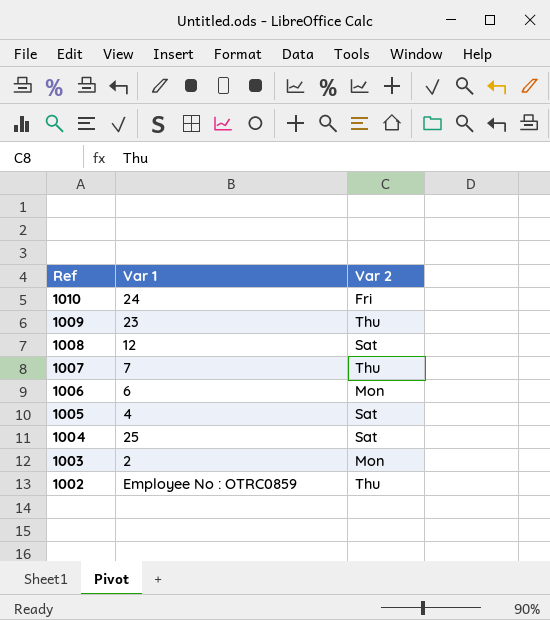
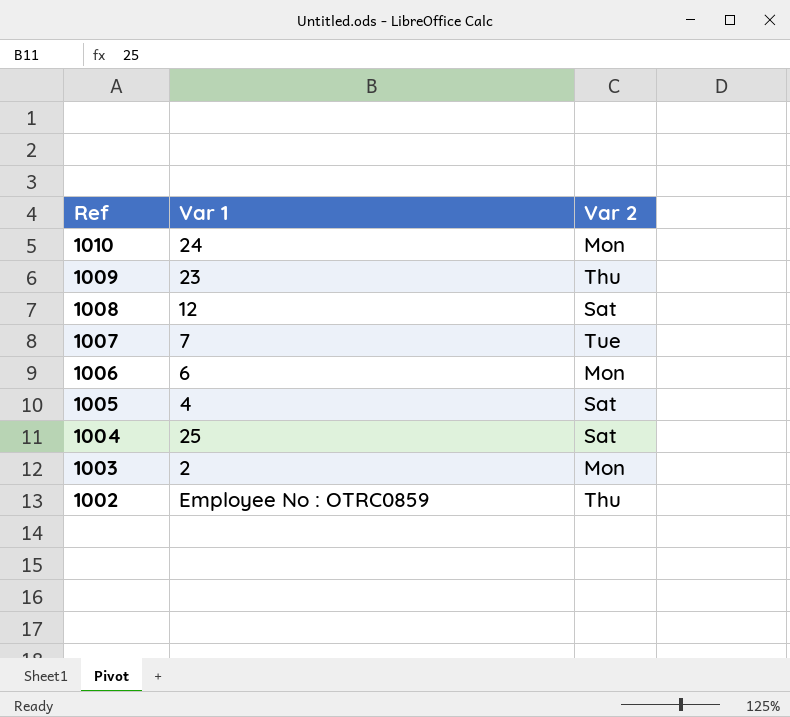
1010 | Var 2: Fri -> Mon
1007 | Var 2: Thu -> Tue

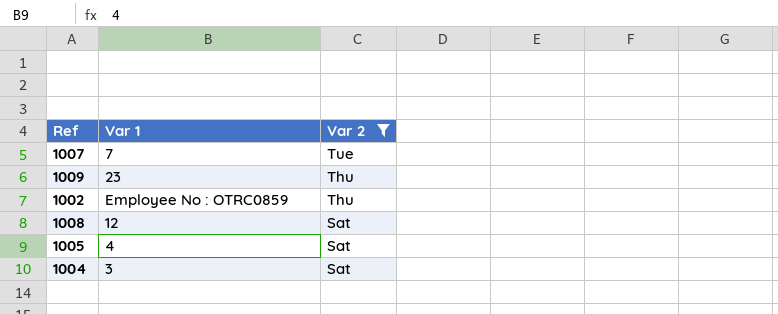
filter: none -> Var 2 != Mon
row order: Ref descending -> Var 2 descending
1004 | Var 1: 25 -> 3

